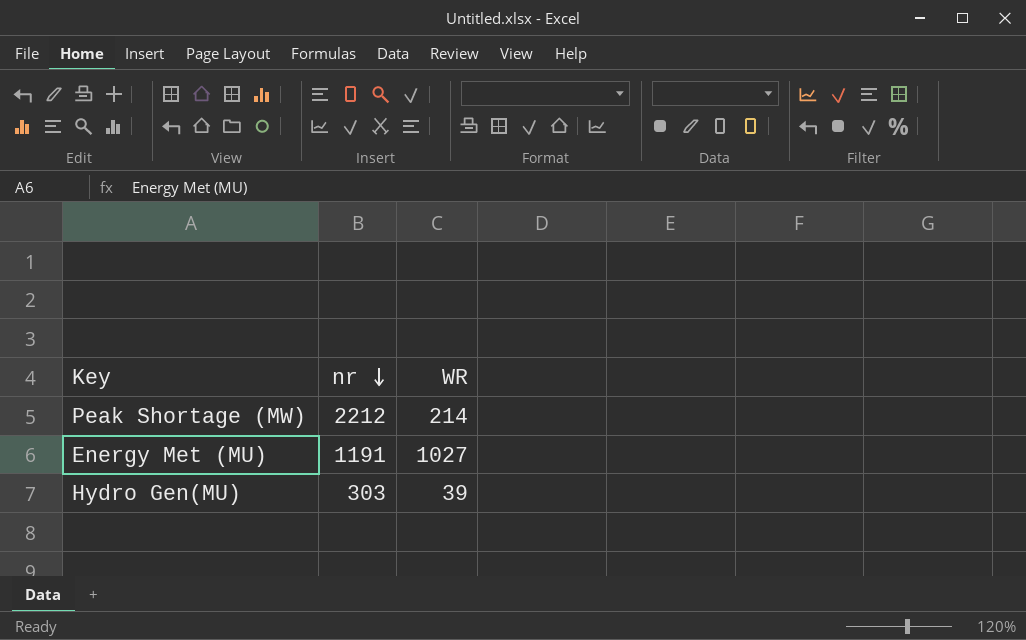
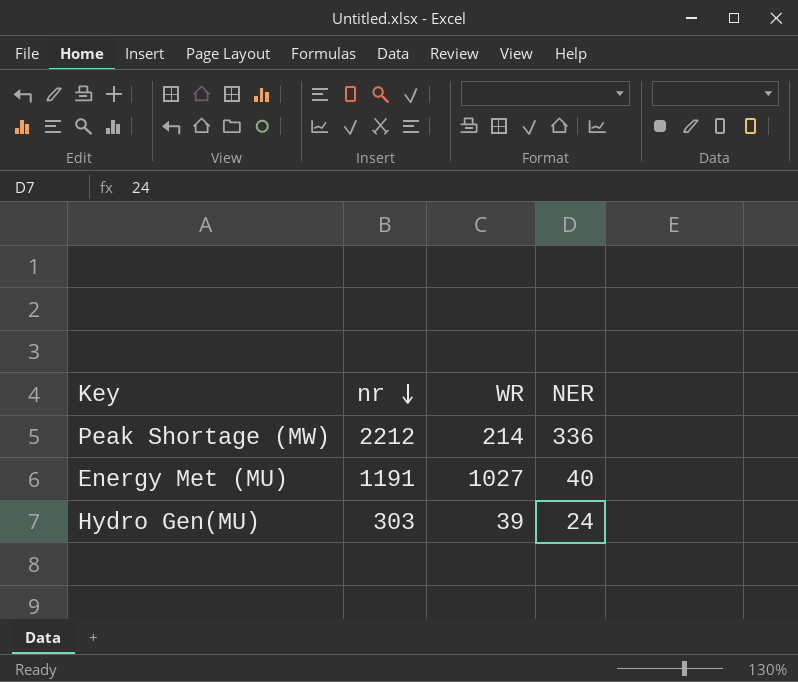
column NER | position: none -> 4

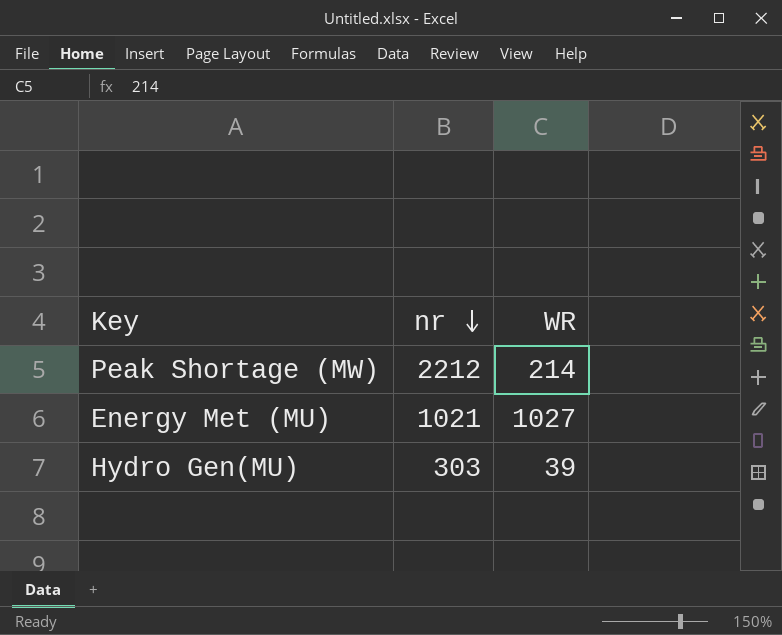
column NER | position: 4 -> none
Energy Met (MU) | nr: 1191 -> 1021

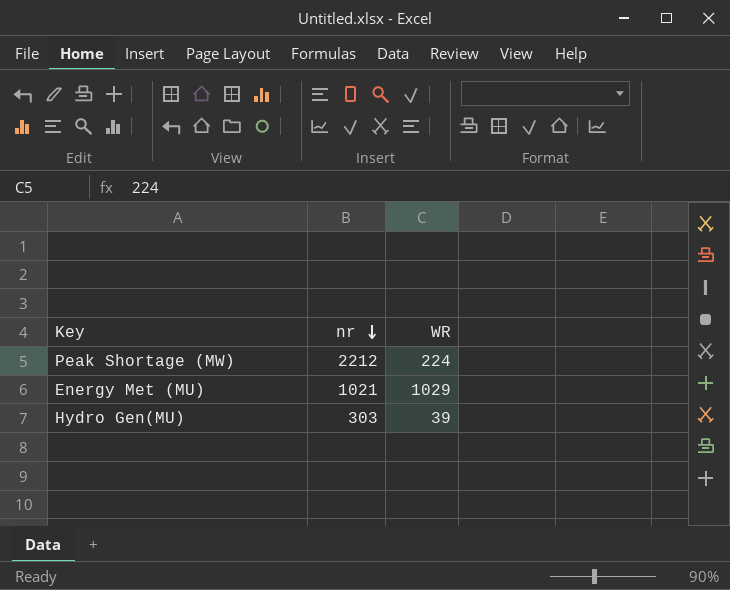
Peak Shortage (MW) | WR: 214 -> 224
Energy Met (MU) | WR: 1027 -> 1029

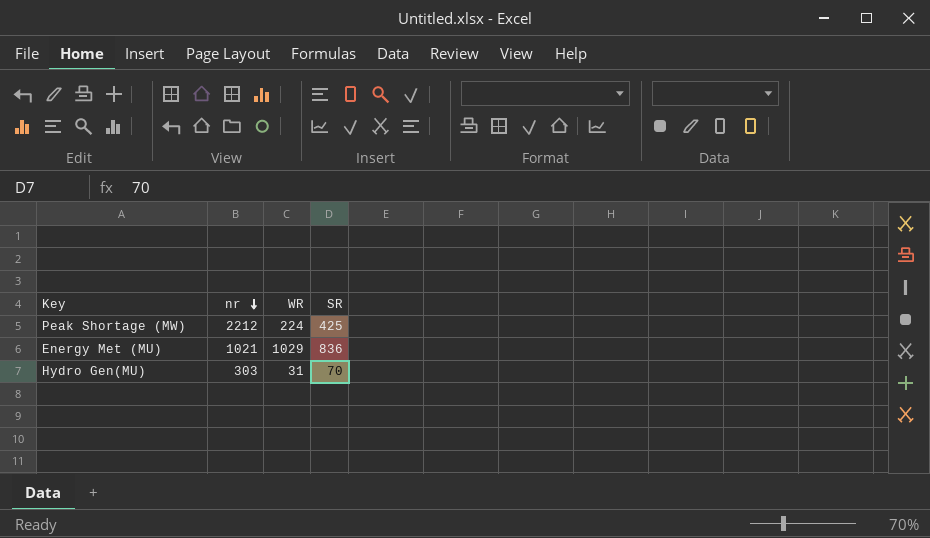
column SR | position: none -> 4
Hydro Gen(MU) | WR: 39 -> 31

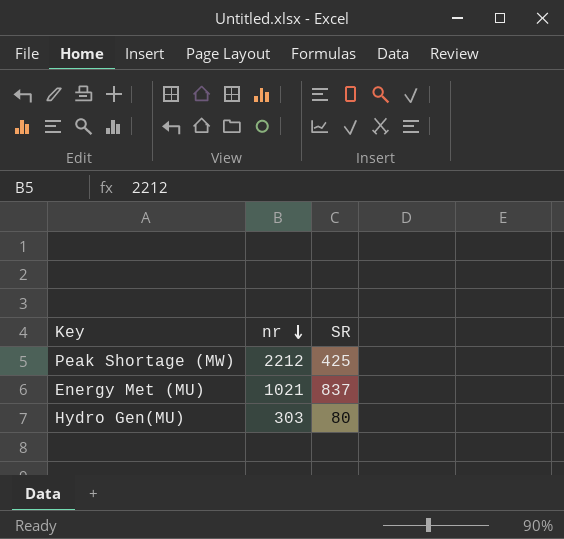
column WR | position: 3 -> none
Energy Met (MU) | SR: 836 -> 837
Hydro Gen(MU) | SR: 70 -> 80

